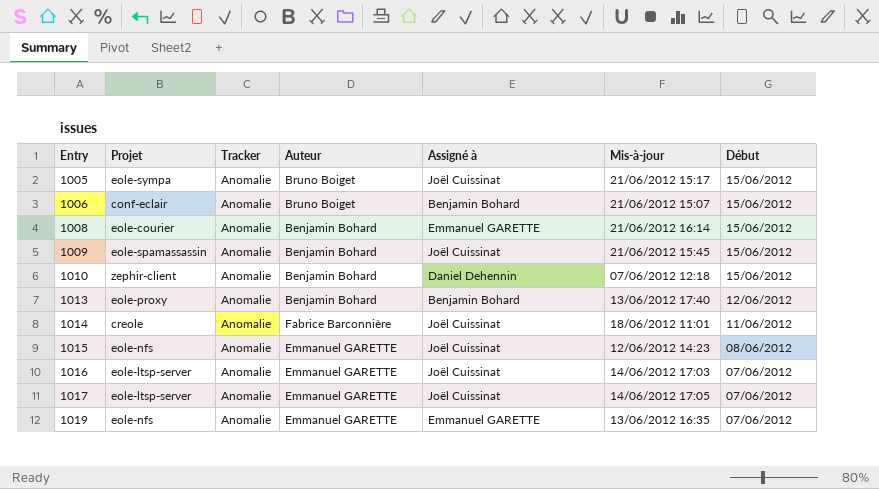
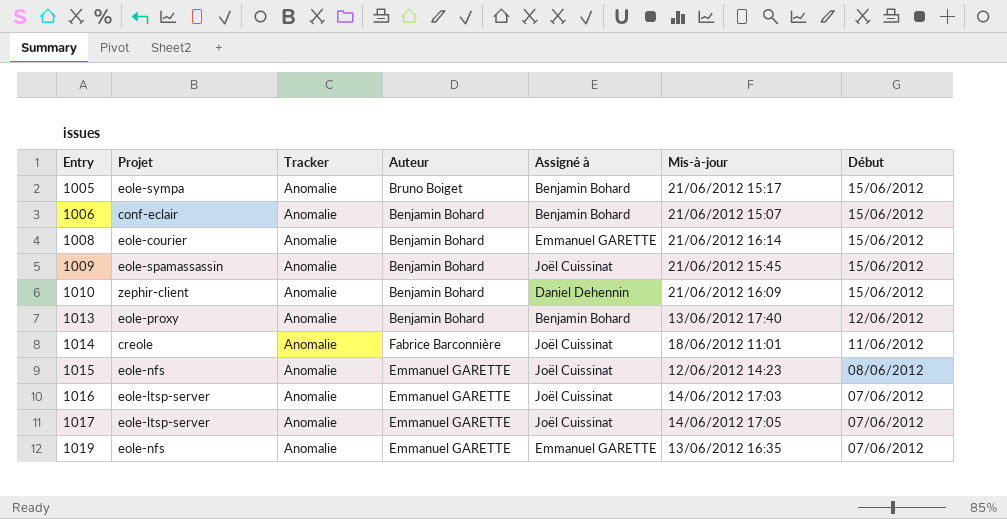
1005 | Assigné à: Joël Cuissinat -> Benjamin Bohard
1006 | Auteur: Bruno Boiget -> Benjamin Bohard
1010 | Mis-à-jour: 07/06/2012 12:18 -> 21/06/2012 16:09

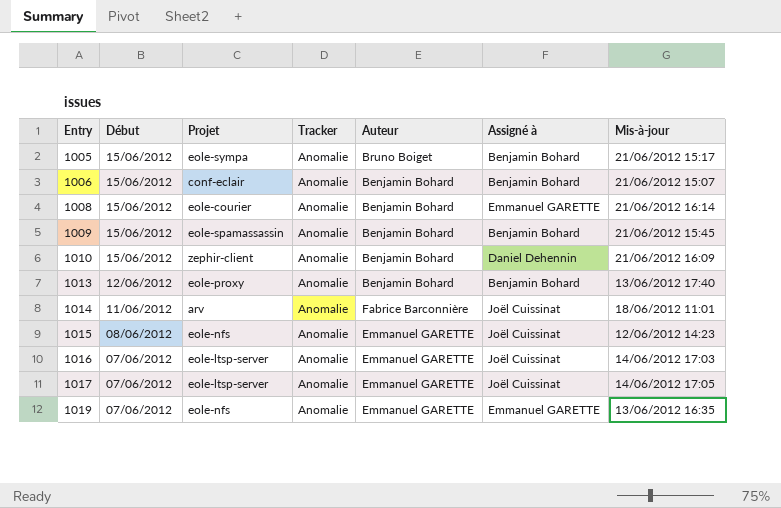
column Début | position: 7 -> 2
1009 | Assigné à: Joël Cuissinat -> Benjamin Bohard
1014 | Projet: creole -> arv

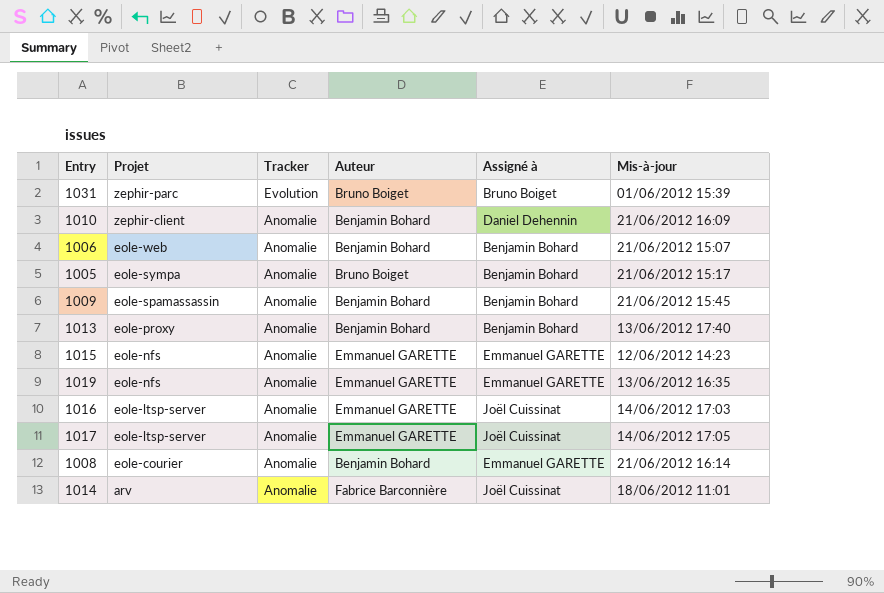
row order: Entry ascending -> Projet descending
column Début | position: 2 -> none
row 1031: none -> zephir-parc | Evolution | Bruno Boiget | Bruno Boiget | 01/06/2012 15:39
1006 | Projet: conf-eclair -> eole-web
1015 | Assigné à: Joël Cuissinat -> Emmanuel GARETTE

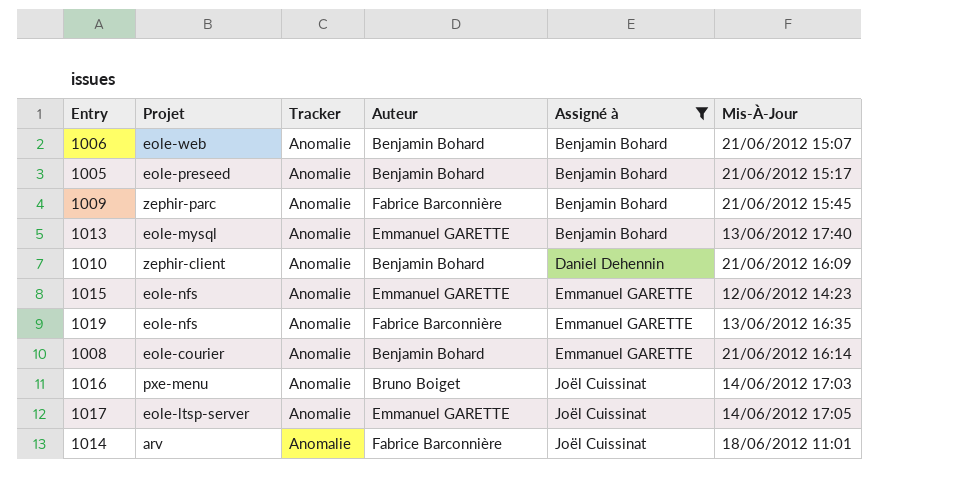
filter: none -> Assigné à != Bruno Boiget
row order: Projet descending -> Assigné à ascending
column name: Mis-à-jour -> Mis-À-Jour
1005 | Projet: eole-sympa -> eole-preseed
1005 | Auteur: Bruno Boiget -> Benjamin Bohard
1009 | Projet: eole-spamassassin -> zephir-parc
1009 | Auteur: Benjamin Bohard -> Fabrice Barconnière
1013 | Projet: eole-proxy -> eole-mysql
1013 | Auteur: Benjamin Bohard -> Emmanuel GARETTE
1019 | Auteur: Emmanuel GARETTE -> Fabrice Barconnière
1016 | Projet: eole-ltsp-server -> pxe-menu
1016 | Auteur: Emmanuel GARETTE -> Bruno Boiget

